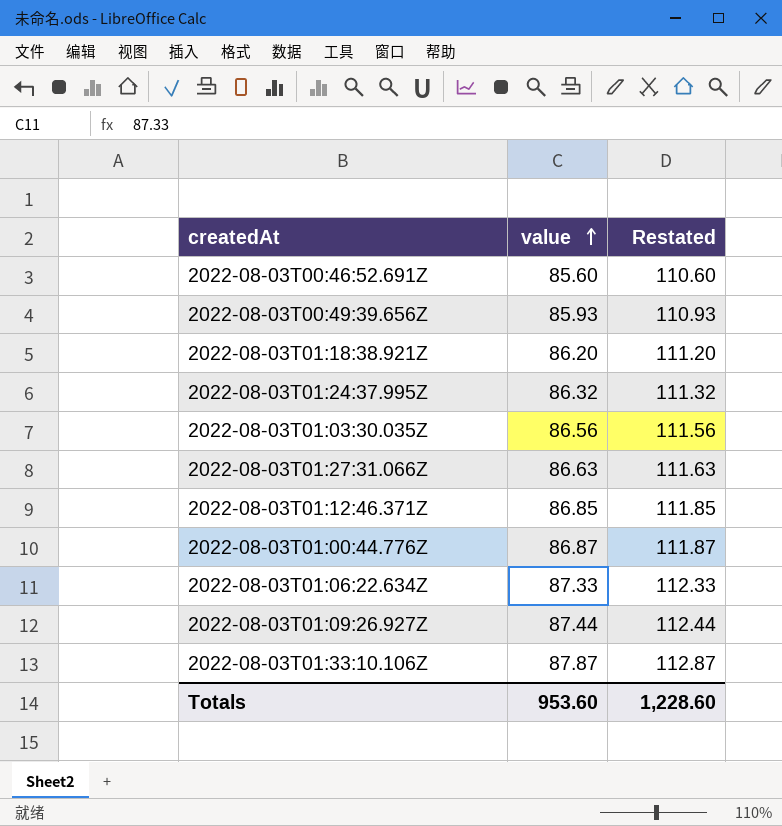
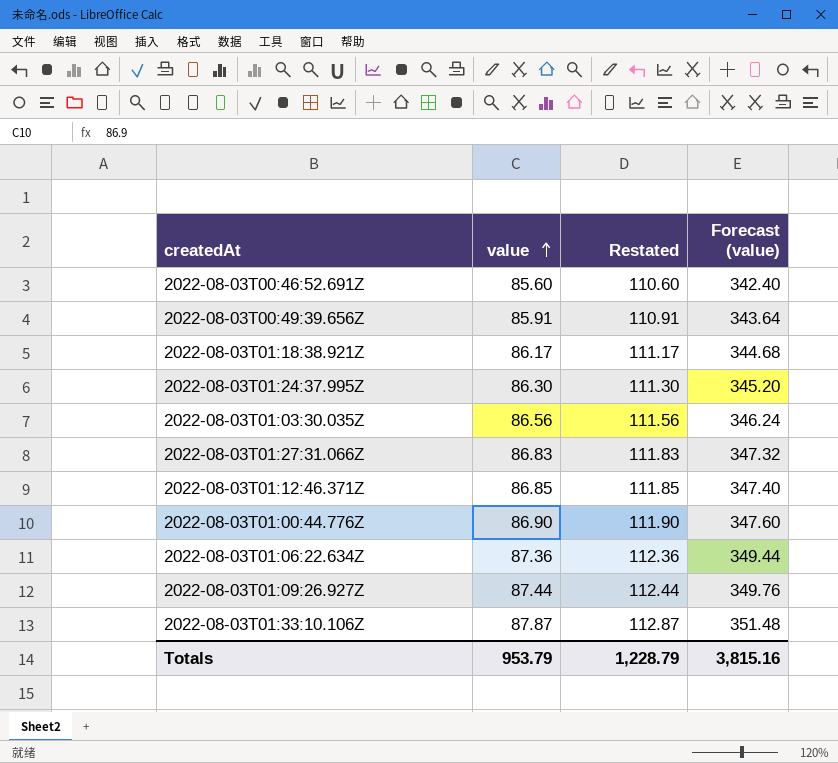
column Forecast (value) | formula: none -> [value] * 4
2022-08-03T00:49:39.656Z | value: 85.93 -> 85.91
2022-08-03T00:49:39.656Z | Restated: 110.93 -> 110.91
2022-08-03T01:18:38.921Z | value: 86.20 -> 86.17
2022-08-03T01:18:38.921Z | Restated: 111.20 -> 111.17
2022-08-03T01:24:37.995Z | value: 86.32 -> 86.30
2022-08-03T01:24:37.995Z | Restated: 111.32 -> 111.30
2022-08-03T01:27:31.066Z | value: 86.63 -> 86.83
2022-08-03T01:27:31.066Z | Restated: 111.63 -> 111.83
2022-08-03T01:00:44.776Z | value: 86.87 -> 86.90
2022-08-03T01:00:44.776Z | Restated: 111.87 -> 111.90
2022-08-03T01:06:22.634Z | value: 87.33 -> 87.36
2022-08-03T01:06:22.634Z | Restated: 112.33 -> 112.36
Totals | value: 953.60 -> 953.79
Totals | Restated: 1,228.60 -> 1,228.79

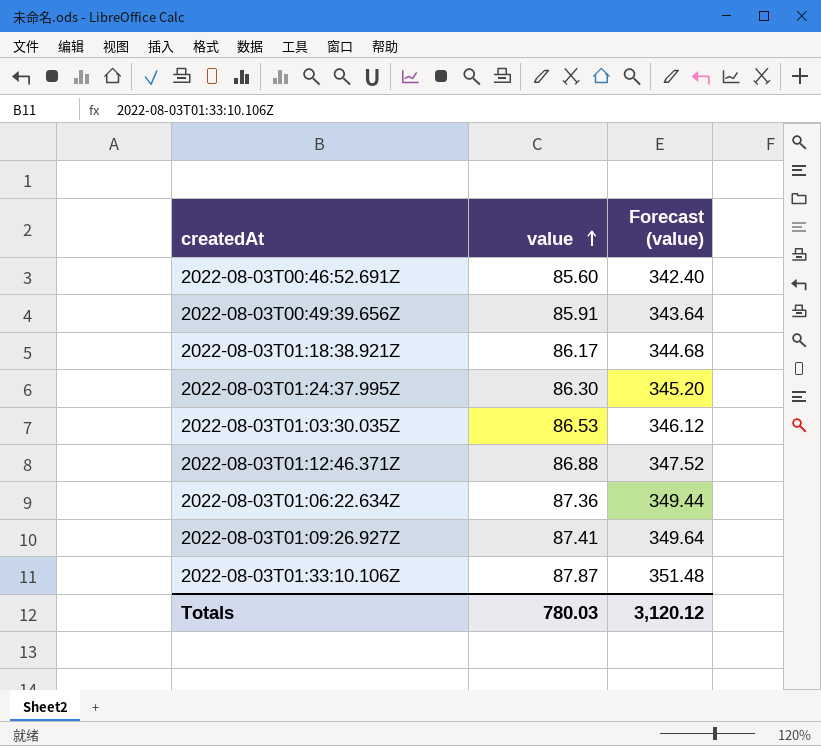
column Restated | formula: [value] + 25 -> none
row 2022-08-03T01:27:31.066Z: 86.83 | 111.83 | 347.32 -> none
row 2022-08-03T01:00:44.776Z: 86.90 | 111.90 | 347.60 -> none
2022-08-03T01:03:30.035Z | value: 86.56 -> 86.53
2022-08-03T01:03:30.035Z | Forecast (value): 346.24 -> 346.12
2022-08-03T01:12:46.371Z | value: 86.85 -> 86.88
2022-08-03T01:12:46.371Z | Forecast (value): 347.40 -> 347.52
2022-08-03T01:09:26.927Z | value: 87.44 -> 87.41
2022-08-03T01:09:26.927Z | Forecast (value): 349.76 -> 349.64
Totals | value: 953.79 -> 780.03
Totals | Forecast (value): 3,815.16 -> 3,120.12

